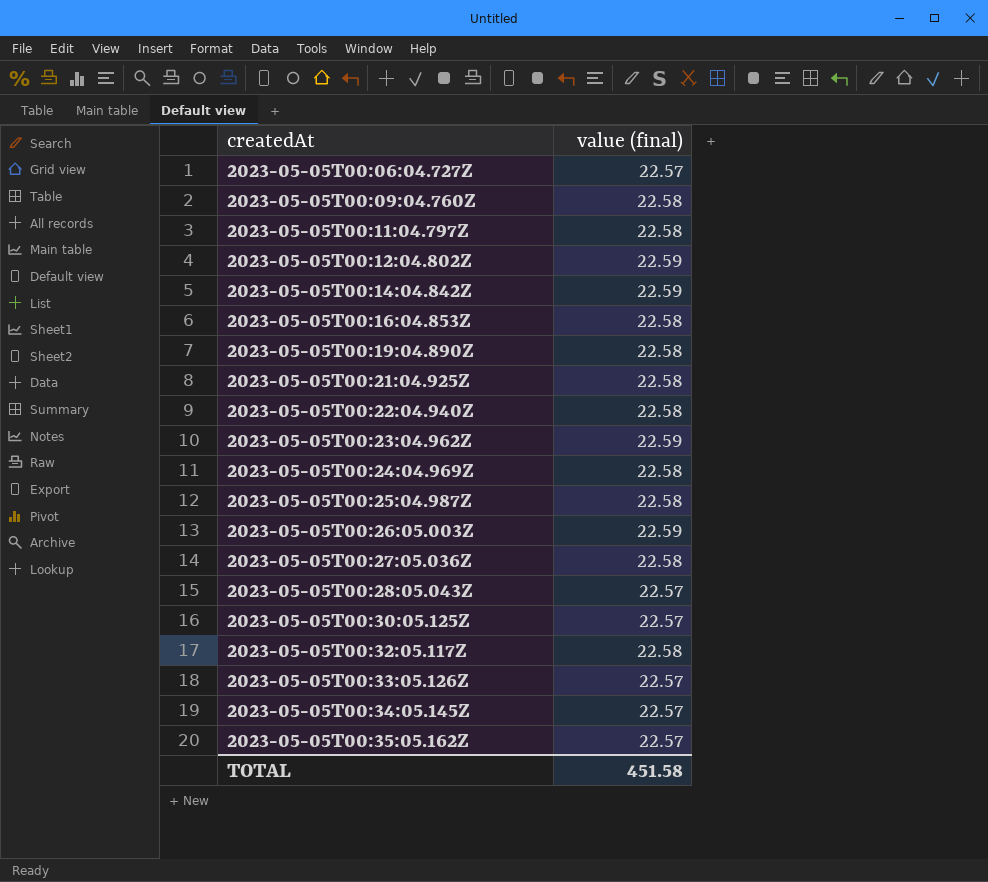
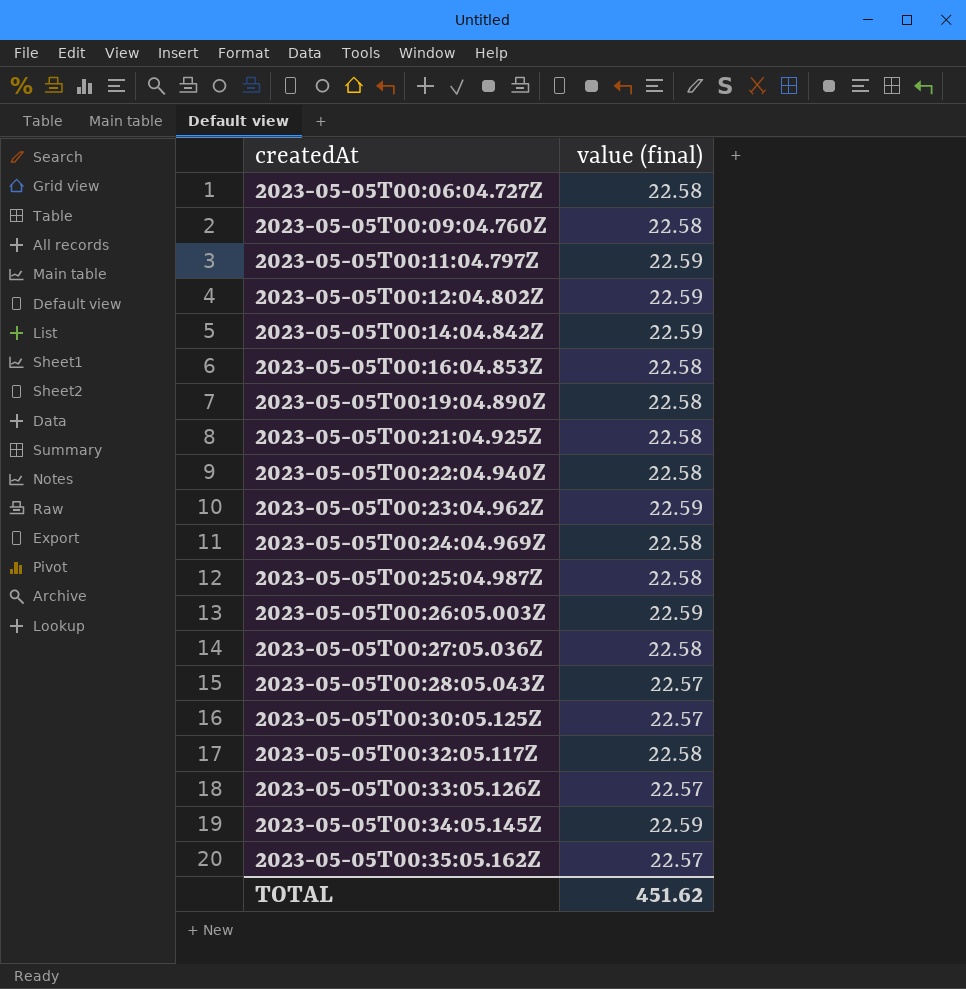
2023-05-05T00:06:04.727Z | value (final): 22.57 -> 22.58
2023-05-05T00:11:04.797Z | value (final): 22.58 -> 22.59
2023-05-05T00:34:05.145Z | value (final): 22.57 -> 22.59
TOTAL | value (final): 451.58 -> 451.62

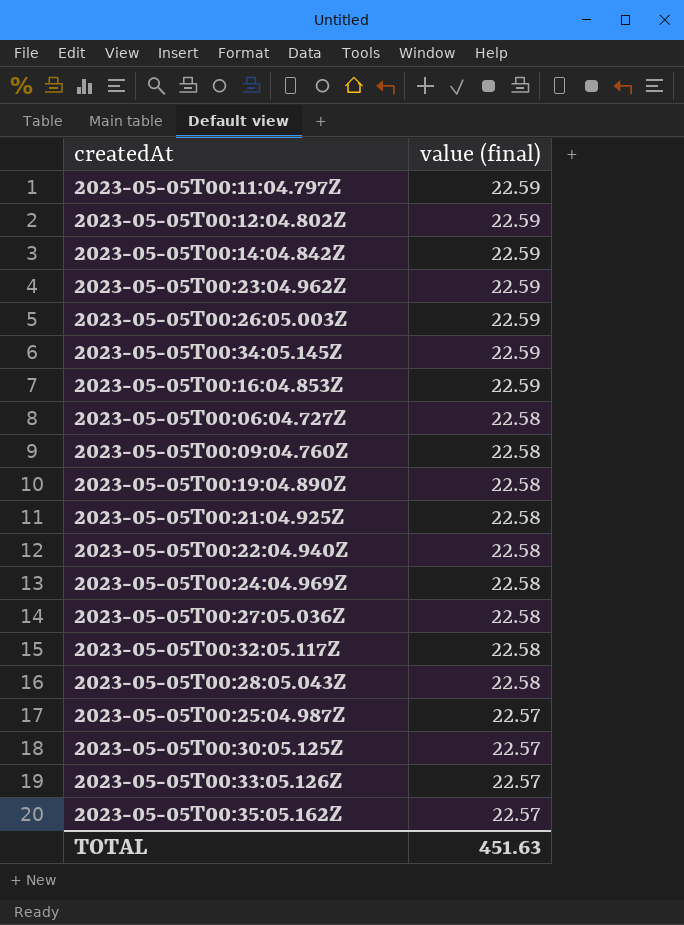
row order: createdAt ascending -> value (final) descending
2023-05-05T00:16:04.853Z | value (final): 22.58 -> 22.59
2023-05-05T00:28:05.043Z | value (final): 22.57 -> 22.58
2023-05-05T00:25:04.987Z | value (final): 22.58 -> 22.57
TOTAL | value (final): 451.62 -> 451.63

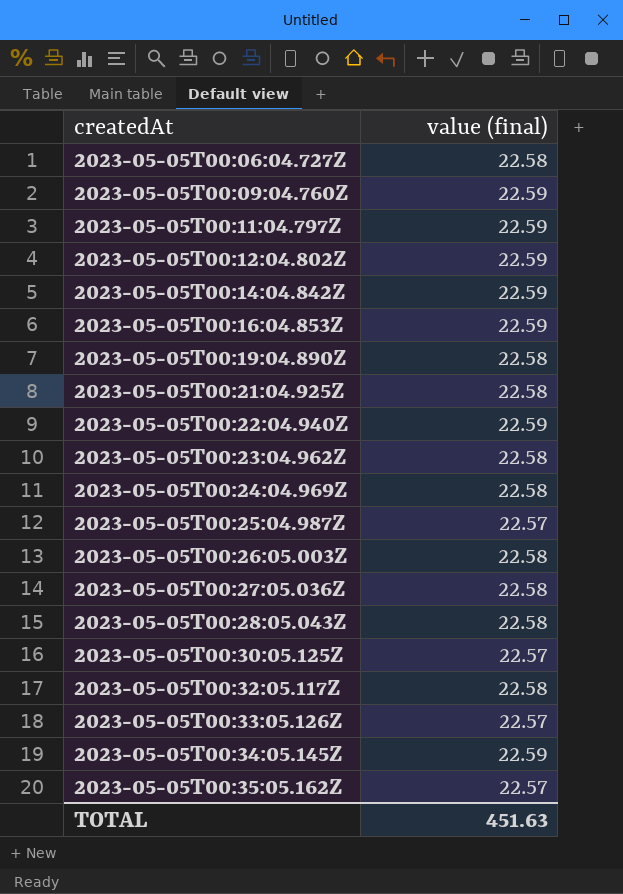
row order: value (final) descending -> createdAt ascending
2023-05-05T00:09:04.760Z | value (final): 22.58 -> 22.59
2023-05-05T00:22:04.940Z | value (final): 22.58 -> 22.59
2023-05-05T00:23:04.962Z | value (final): 22.59 -> 22.58
2023-05-05T00:26:05.003Z | value (final): 22.59 -> 22.58

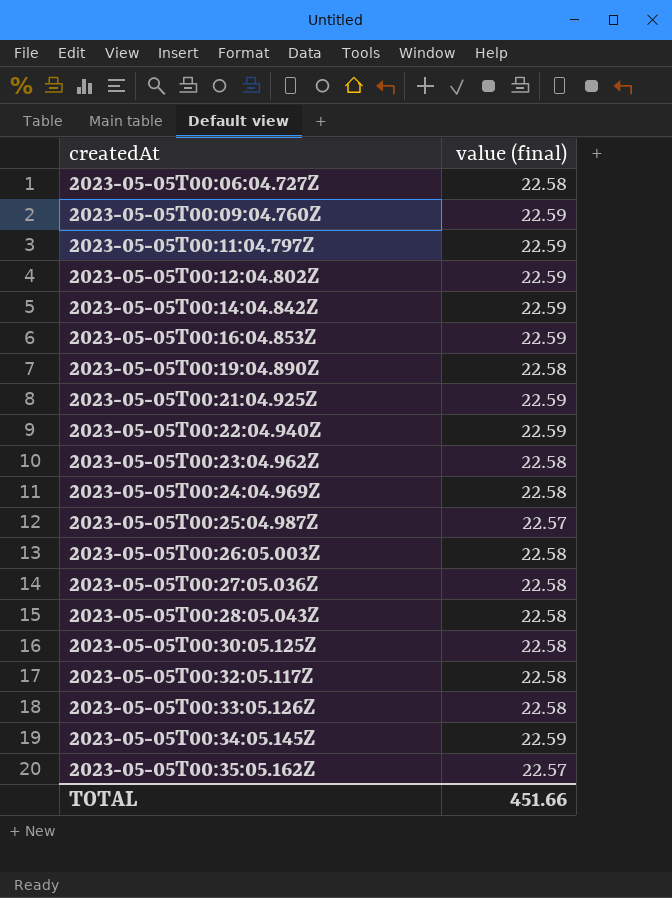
2023-05-05T00:21:04.925Z | value (final): 22.58 -> 22.59
2023-05-05T00:30:05.125Z | value (final): 22.57 -> 22.58
2023-05-05T00:33:05.126Z | value (final): 22.57 -> 22.58
TOTAL | value (final): 451.63 -> 451.66

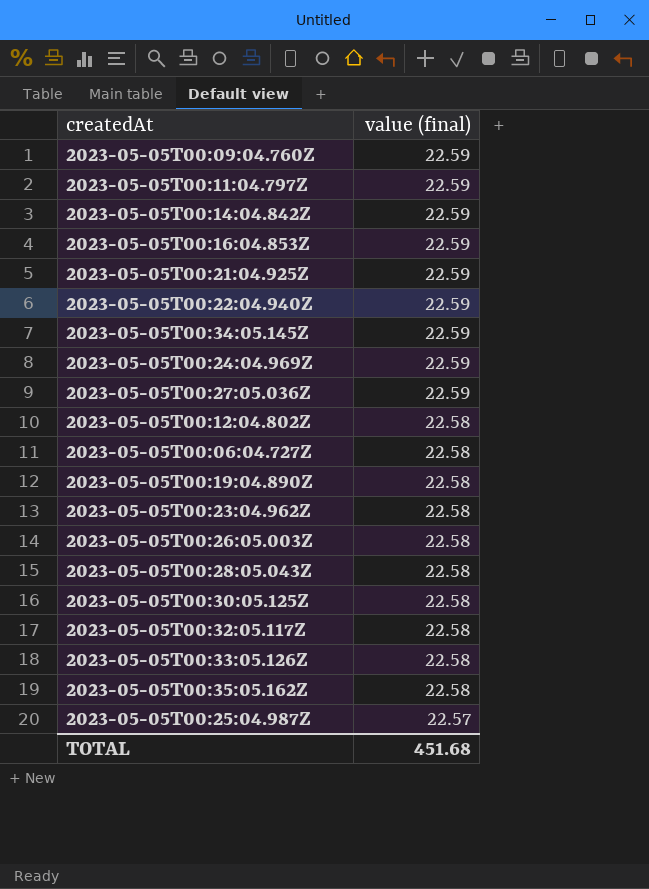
row order: createdAt ascending -> value (final) descending
2023-05-05T00:24:04.969Z | value (final): 22.58 -> 22.59
2023-05-05T00:27:05.036Z | value (final): 22.58 -> 22.59
2023-05-05T00:12:04.802Z | value (final): 22.59 -> 22.58
2023-05-05T00:35:05.162Z | value (final): 22.57 -> 22.58
TOTAL | value (final): 451.66 -> 451.68

